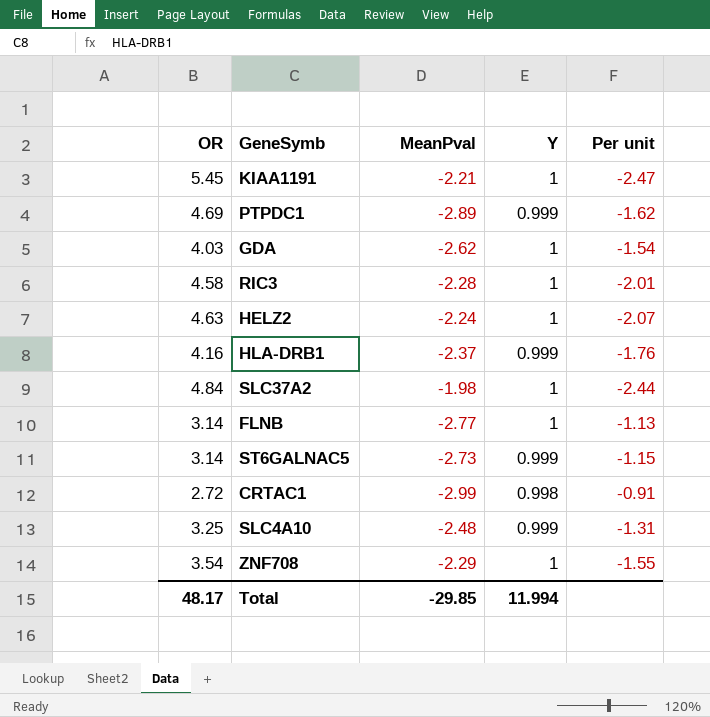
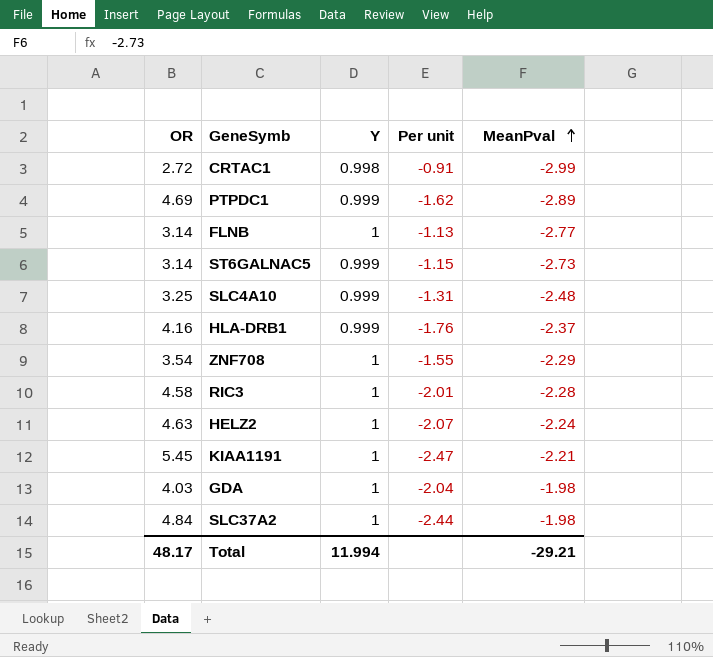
row order: none -> MeanPval ascending
column MeanPval | position: 3 -> 5
GDA | Per unit: -1.54 -> -2.04
GDA | MeanPval: -2.62 -> -1.98
Total | MeanPval: -29.85 -> -29.21

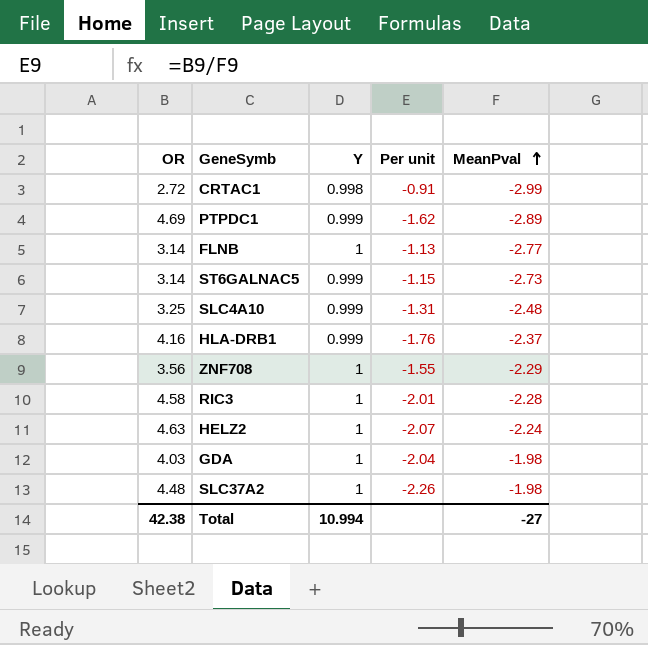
row KIAA1191: 5.45 | 1 | -2.47 | -2.21 -> none
ZNF708 | OR: 3.54 -> 3.56
SLC37A2 | OR: 4.84 -> 4.48
SLC37A2 | Per unit: -2.44 -> -2.26
Total | OR: 48.17 -> 42.38
Total | Y: 11.994 -> 10.994
Total | MeanPval: -29.21 -> -27

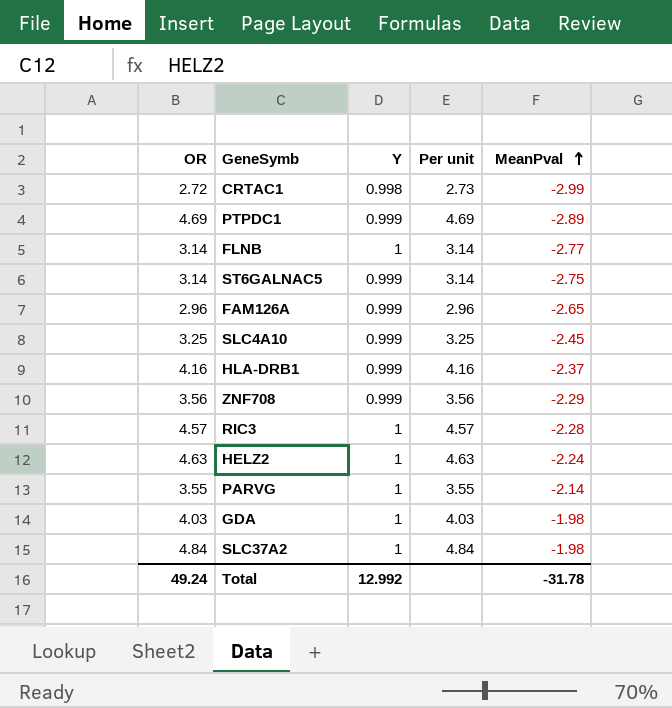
column Per unit | formula: [OR] / [MeanPval] -> [OR] / [Y]
ST6GALNAC5 | MeanPval: -2.73 -> -2.75
row FAM126A: none -> 2.96 | 0.999 | 2.96 | -2.65
SLC4A10 | MeanPval: -2.48 -> -2.45
ZNF708 | Y: 1 -> 0.999
RIC3 | OR: 4.58 -> 4.57
row PARVG: none -> 3.55 | 1 | 3.55 | -2.14
SLC37A2 | OR: 4.48 -> 4.84
Total | OR: 42.38 -> 49.24
Total | Y: 10.994 -> 12.992
Total | MeanPval: -27 -> -31.78

